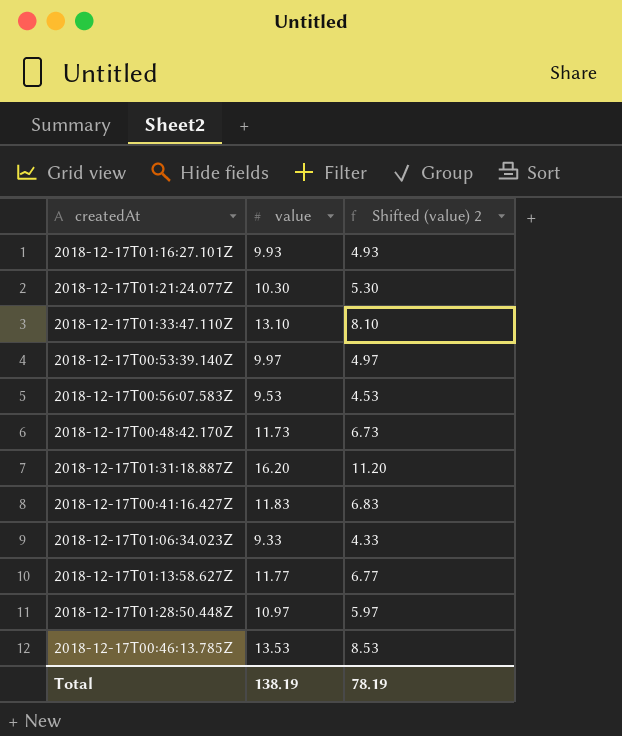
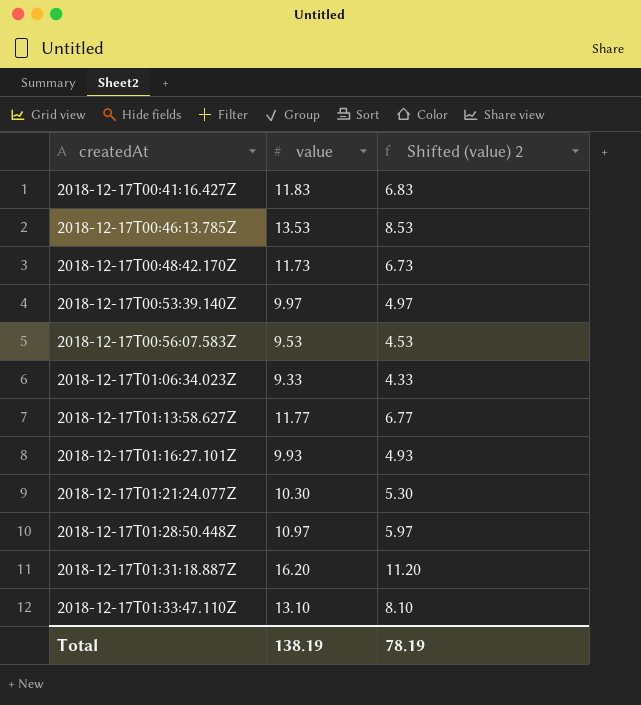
row order: none -> createdAt ascending

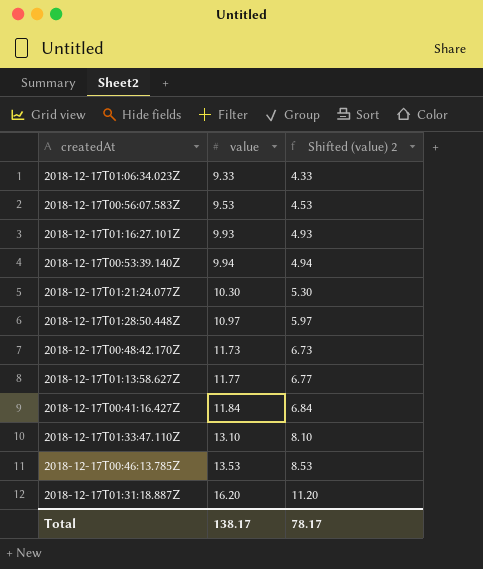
row order: createdAt ascending -> value ascending
2018-12-17T00:53:39.140Z | value: 9.97 -> 9.94
2018-12-17T00:53:39.140Z | Shifted (value) 2: 4.97 -> 4.94
2018-12-17T00:41:16.427Z | value: 11.83 -> 11.84
2018-12-17T00:41:16.427Z | Shifted (value) 2: 6.83 -> 6.84
Total | value: 138.19 -> 138.17
Total | Shifted (value) 2: 78.19 -> 78.17

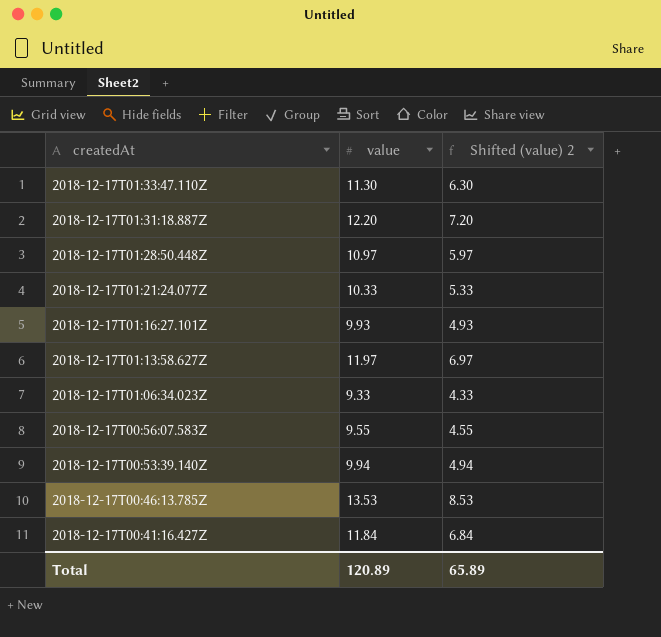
row order: value ascending -> createdAt descending
row 2018-12-17T00:48:42.170Z: 11.73 | 6.73 -> none
2018-12-17T01:33:47.110Z | value: 13.10 -> 11.30
2018-12-17T01:33:47.110Z | Shifted (value) 2: 8.10 -> 6.30
2018-12-17T01:31:18.887Z | value: 16.20 -> 12.20
2018-12-17T01:31:18.887Z | Shifted (value) 2: 11.20 -> 7.20
2018-12-17T01:21:24.077Z | value: 10.30 -> 10.33
2018-12-17T01:21:24.077Z | Shifted (value) 2: 5.30 -> 5.33
2018-12-17T01:13:58.627Z | value: 11.77 -> 11.97
2018-12-17T01:13:58.627Z | Shifted (value) 2: 6.77 -> 6.97
2018-12-17T00:56:07.583Z | value: 9.53 -> 9.55
2018-12-17T00:56:07.583Z | Shifted (value) 2: 4.53 -> 4.55
Total | value: 138.17 -> 120.89
Total | Shifted (value) 2: 78.17 -> 65.89

